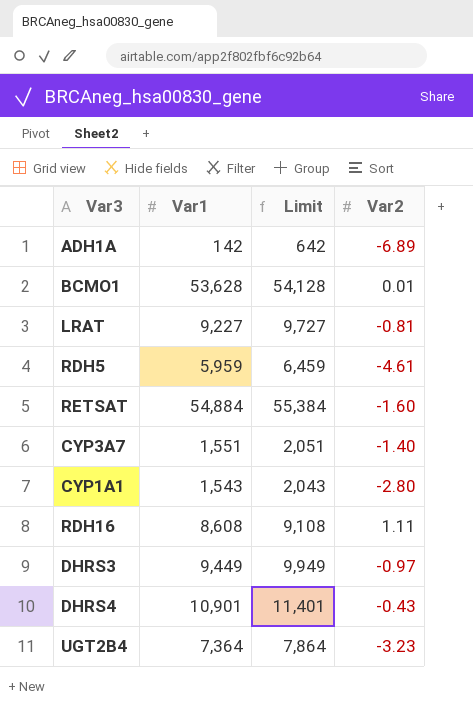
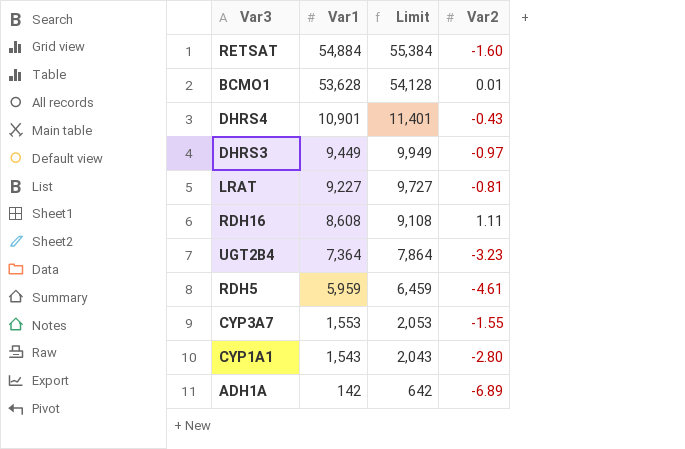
row order: none -> Var1 descending
CYP3A7 | Var1: 1,551 -> 1,553
CYP3A7 | Limit: 2,051 -> 2,053
CYP3A7 | Var2: -1.40 -> -1.55

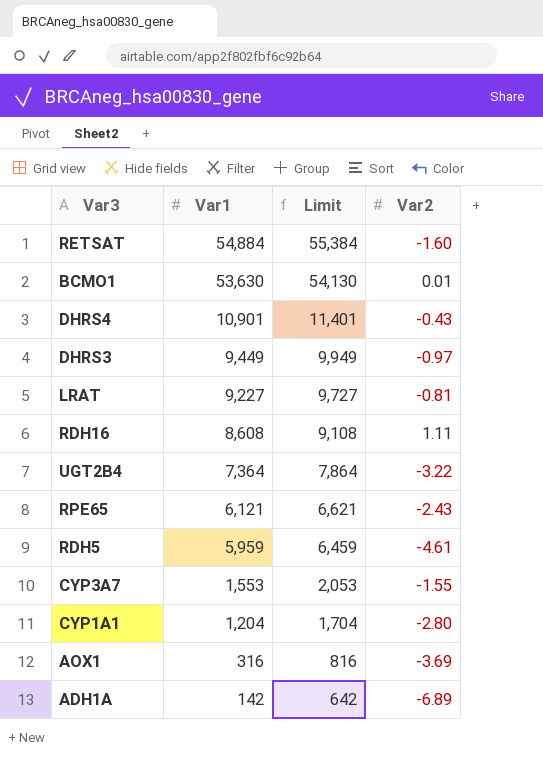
BCMO1 | Var1: 53,628 -> 53,630
BCMO1 | Limit: 54,128 -> 54,130
UGT2B4 | Var2: -3.23 -> -3.22
row RPE65: none -> 6,121 | 6,621 | -2.43
CYP1A1 | Var1: 1,543 -> 1,204
CYP1A1 | Limit: 2,043 -> 1,704
row AOX1: none -> 316 | 816 | -3.69

